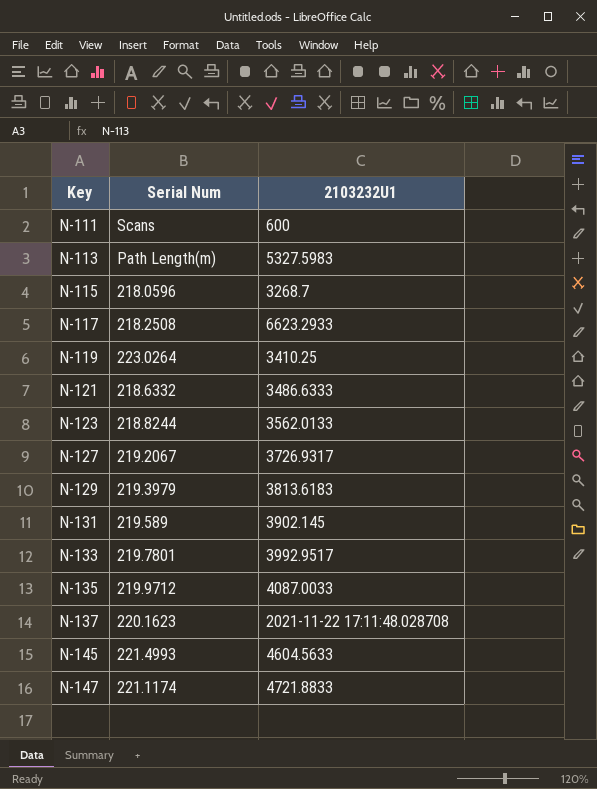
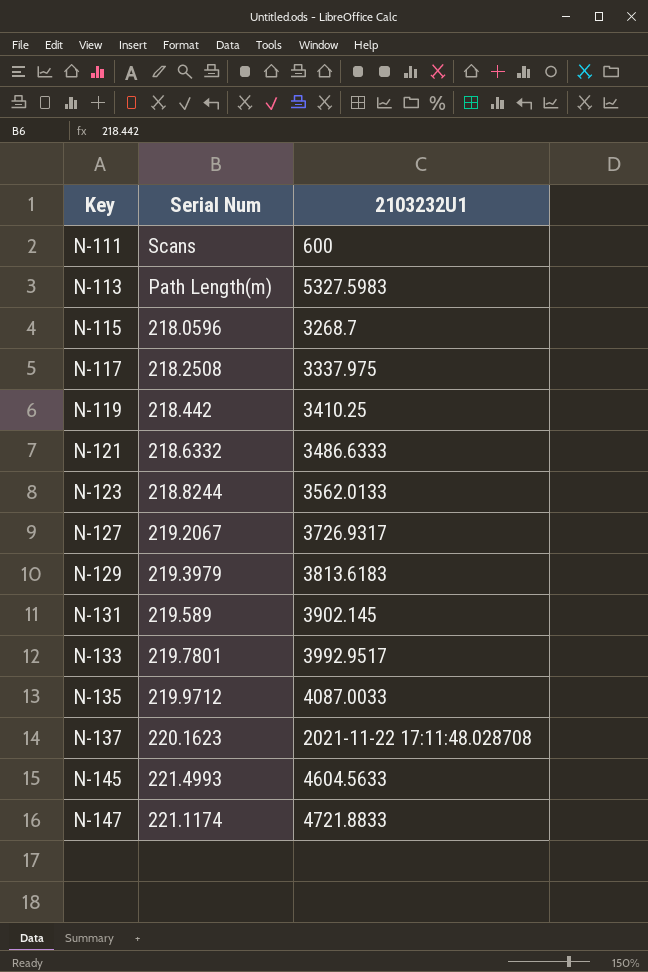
N-117 | 2103232U1: 6623.2933 -> 3337.975
N-119 | Serial Num: 223.0264 -> 218.442

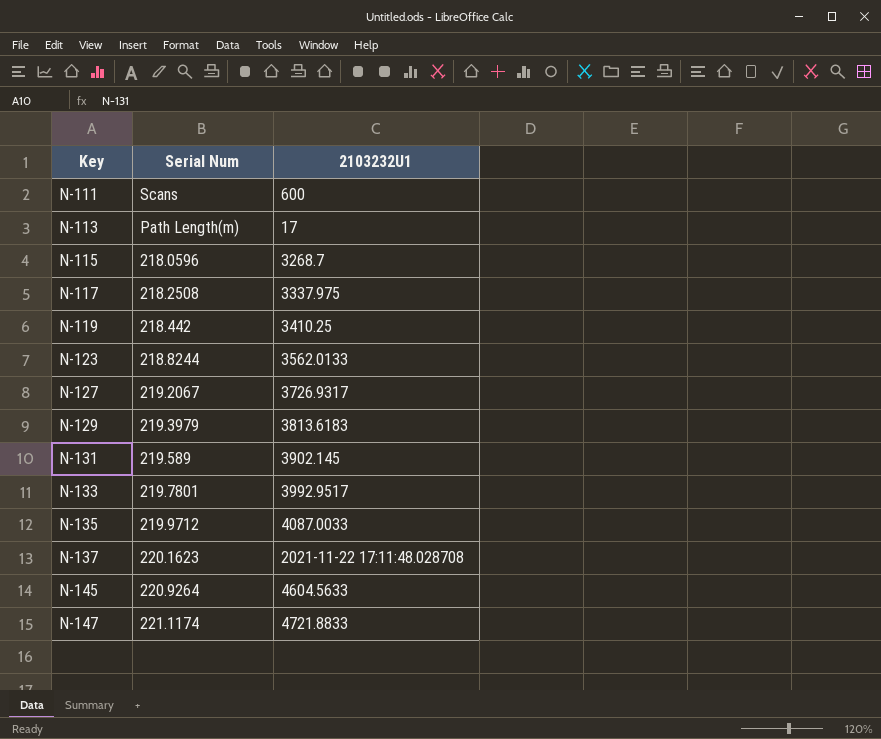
row N-121: 218.6332 | 3486.6333 -> none
N-113 | 2103232U1: 5327.5983 -> 17
N-145 | Serial Num: 221.4993 -> 220.9264

